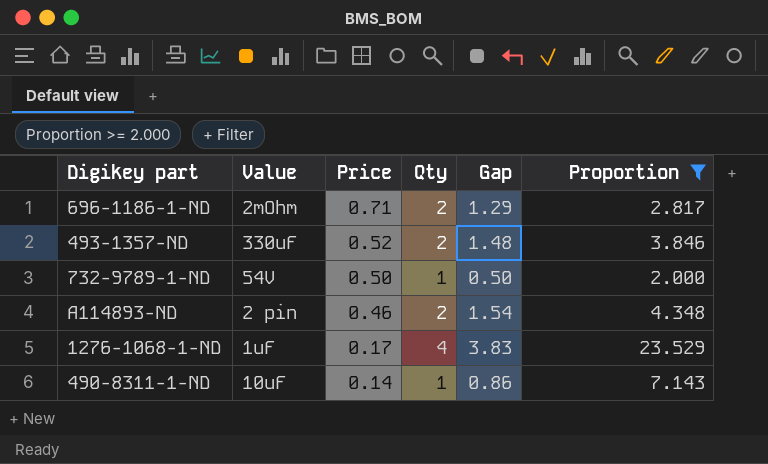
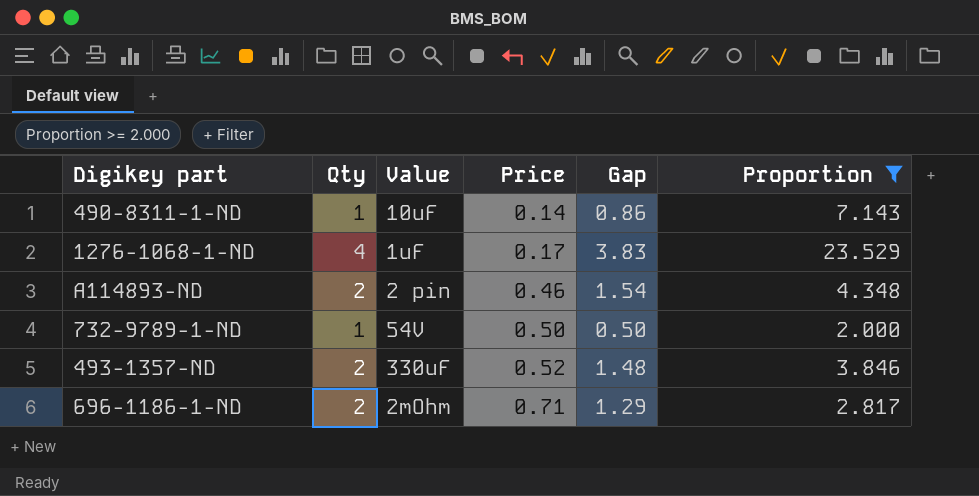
row order: Price descending -> Price ascending
column Qty | position: 4 -> 2

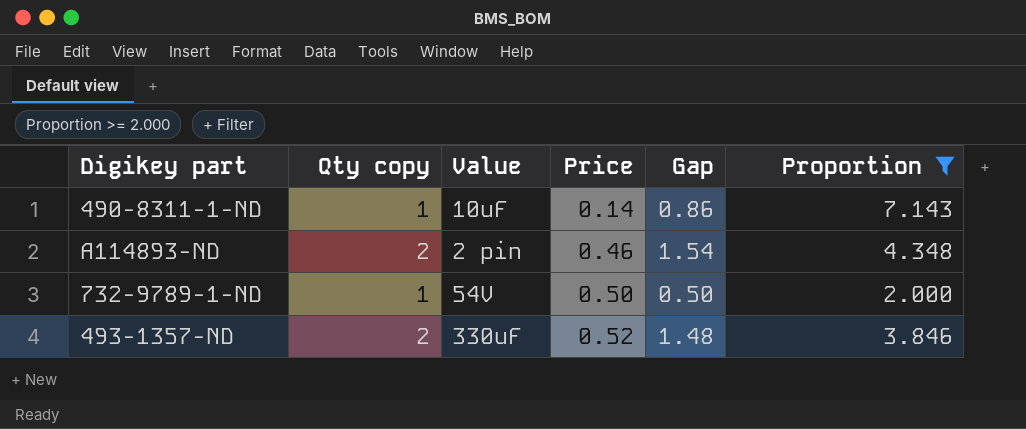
column name: Qty -> Qty copy
row 1276-1068-1-ND: 4 | 1uF | 0.17 | 3.83 | 23.529 -> none
row 696-1186-1-ND: 2 | 2mOhm | 0.71 | 1.29 | 2.817 -> none

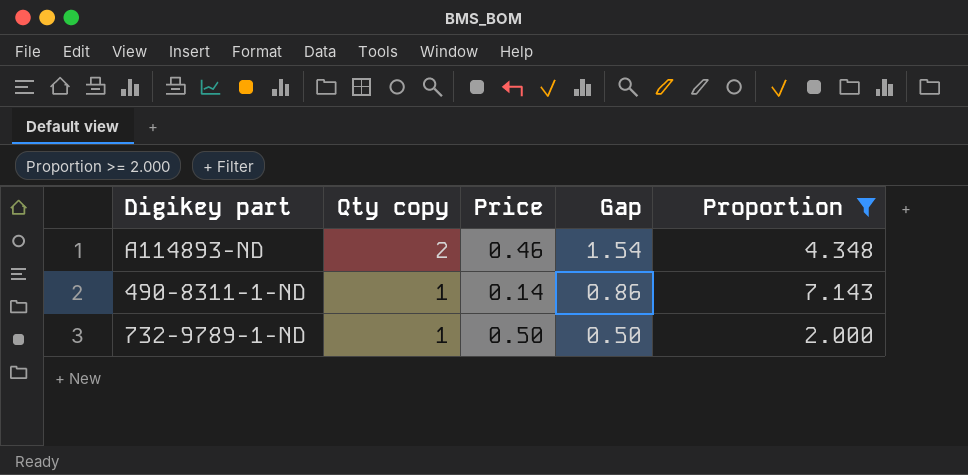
row order: Price ascending -> Qty copy descending
column Value | position: 3 -> none
row 493-1357-ND: 2 | 330uF | 0.52 | 1.48 | 3.846 -> none

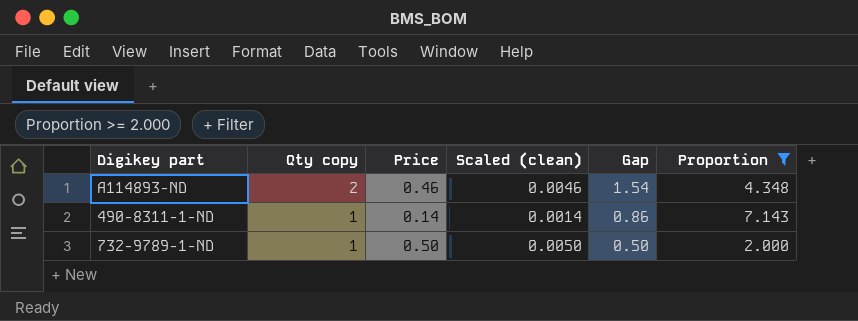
column Scaled (clean) | formula: none -> [Price] * 0.01

